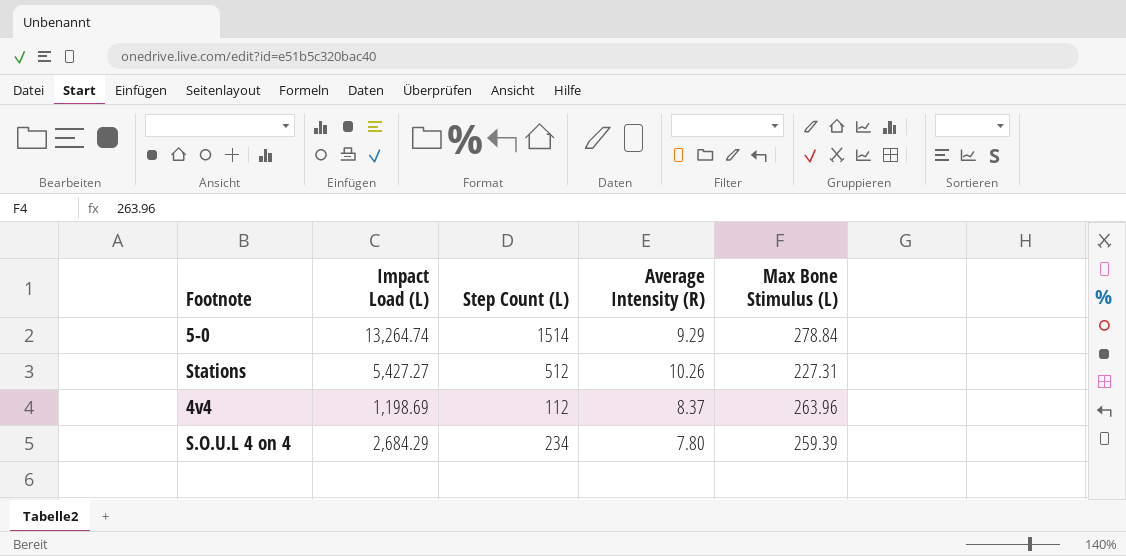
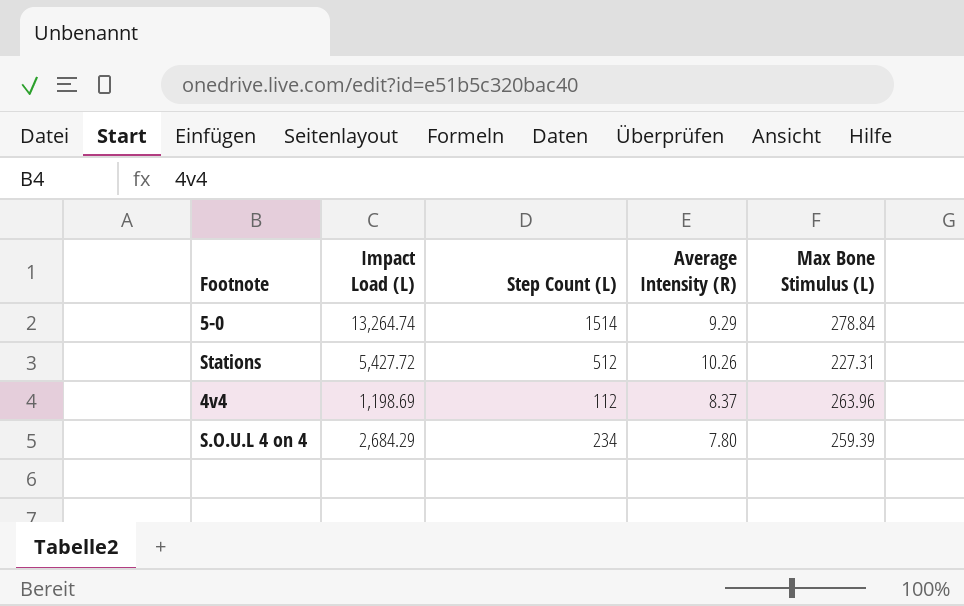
Stations | Impact Load (L): 5,427.27 -> 5,427.72

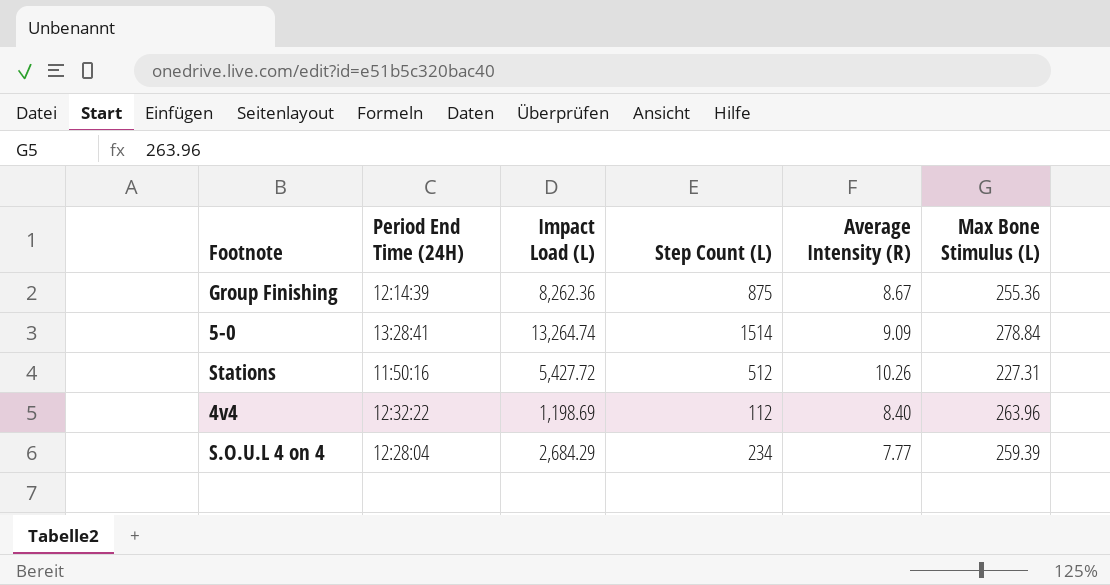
column Period End Time (24H) | position: none -> 2
row Group Finishing: none -> 12:14:39 | 8,262.36 | 875 | 8.67 | 255.36
5-0 | Average Intensity (R): 9.29 -> 9.09
4v4 | Average Intensity (R): 8.37 -> 8.40
S.O.U.L 4 on 4 | Average Intensity (R): 7.80 -> 7.77

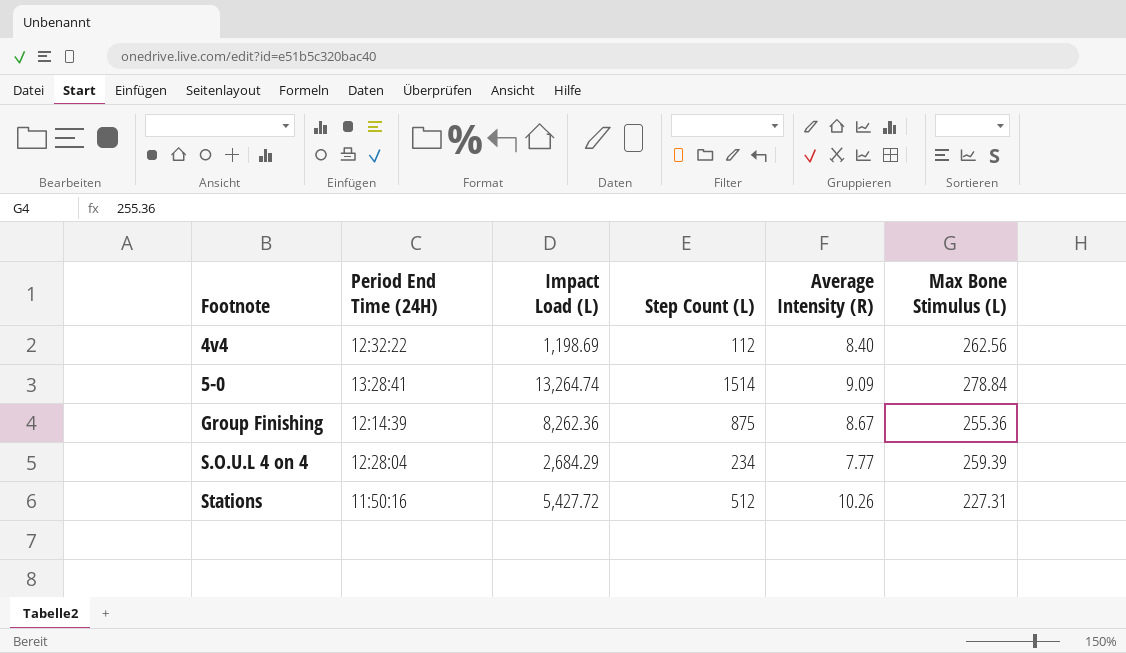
row order: none -> Footnote ascending
4v4 | Max Bone Stimulus (L): 263.96 -> 262.56

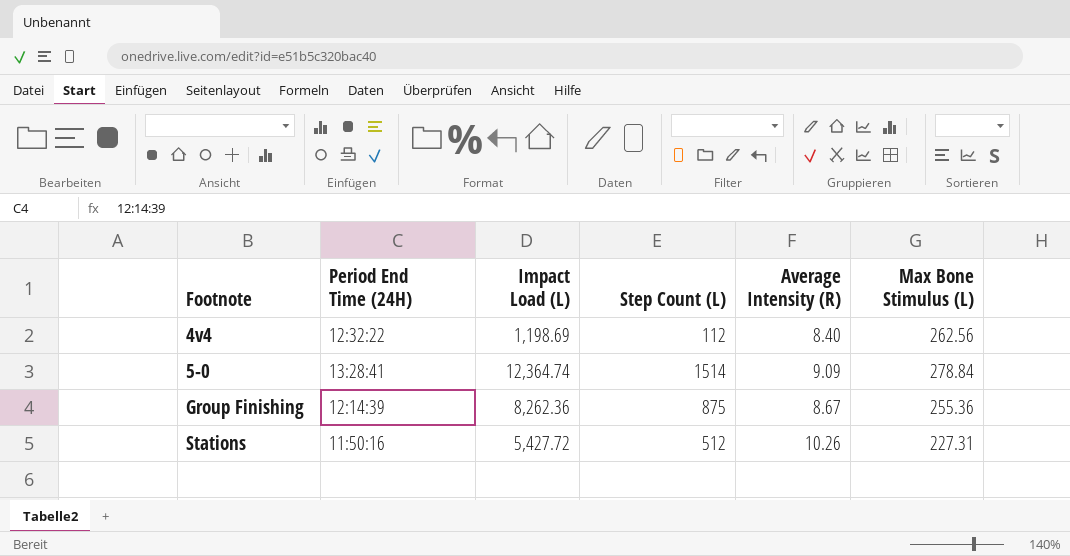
row S.O.U.L 4 on 4: 12:28:04 | 2,684.29 | 234 | 7.77 | 259.39 -> none
5-0 | Impact Load (L): 13,264.74 -> 12,364.74

